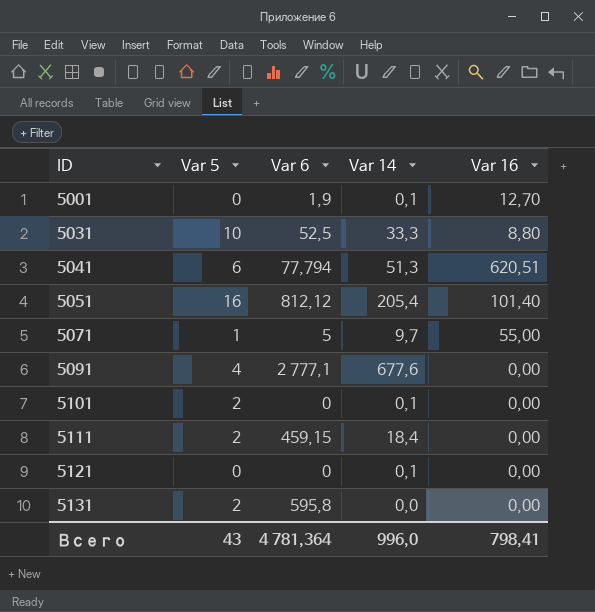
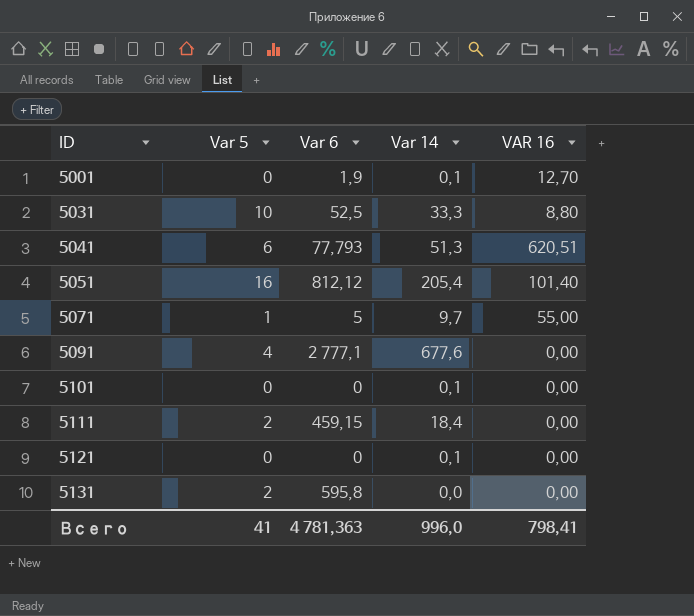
column name: Var 16 -> VAR 16
5041 | Var 6: 77,794 -> 77,793
5101 | Var 5: 2 -> 0
Всего | Var 5: 43 -> 41
Всего | Var 6: 4 781,364 -> 4 781,363

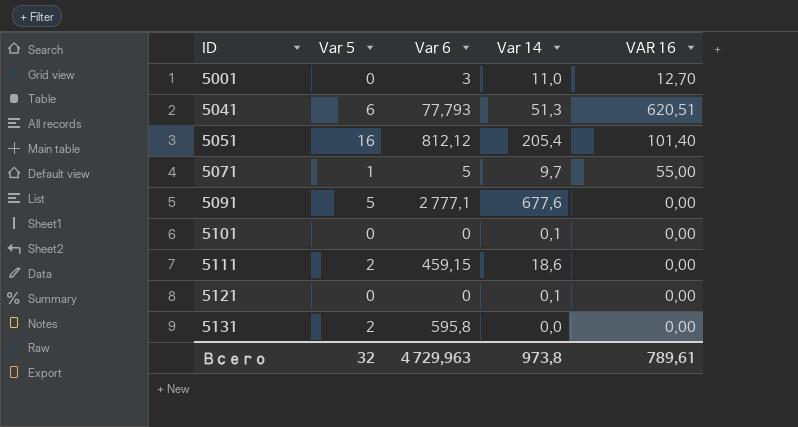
row 5031: 10 | 52,5 | 33,3 | 8,80 -> none
5001 | Var 6: 1,9 -> 3
5001 | Var 14: 0,1 -> 11,0
5091 | Var 5: 4 -> 5
5111 | Var 14: 18,4 -> 18,6
Всего | Var 5: 41 -> 32
Всего | Var 6: 4 781,363 -> 4 729,963
Всего | Var 14: 996,0 -> 973,8
Всего | VAR 16: 798,41 -> 789,61

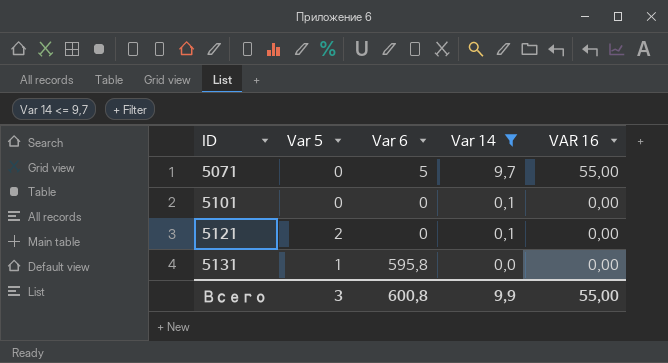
filter: none -> Var 14 <= 9,7
5071 | Var 5: 1 -> 0
5121 | Var 5: 0 -> 2
5131 | Var 5: 2 -> 1
Всего | Var 5: 32 -> 3
Всего | Var 6: 4 729,963 -> 600,8
Всего | Var 14: 973,8 -> 9,9
Всего | VAR 16: 789,61 -> 55,00

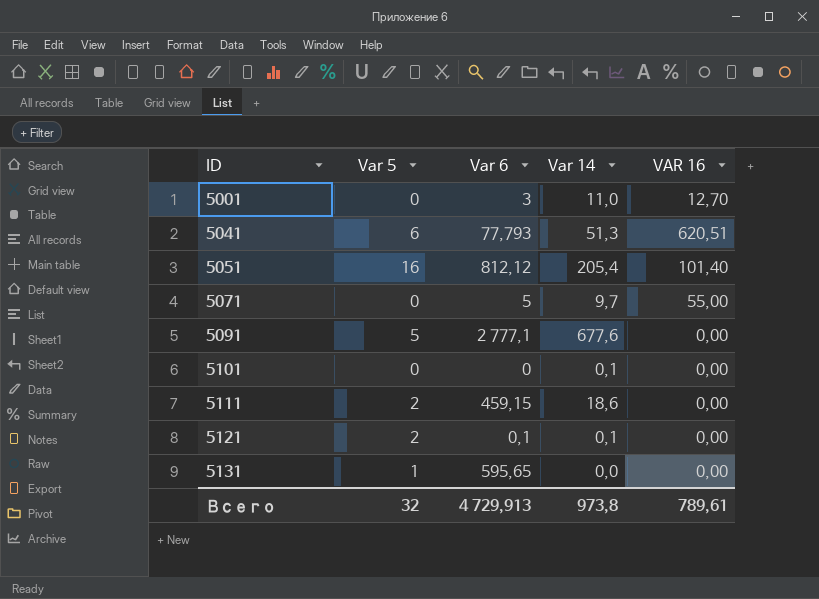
filter: Var 14 <= 9,7 -> none
5121 | Var 6: 0 -> 0,1
5131 | Var 6: 595,8 -> 595,65
Всего | Var 5: 3 -> 32
Всего | Var 6: 600,8 -> 4 729,913
Всего | Var 14: 9,9 -> 973,8
Всего | VAR 16: 55,00 -> 789,61

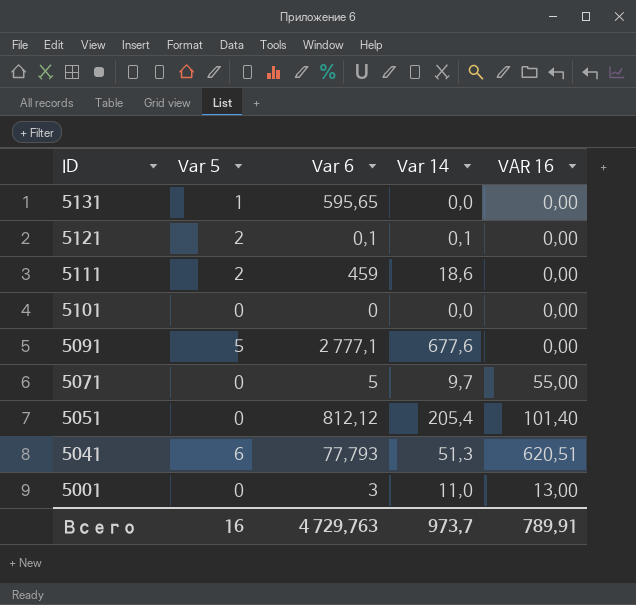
row order: ID ascending -> ID descending
5111 | Var 6: 459,15 -> 459
5101 | Var 14: 0,1 -> 0,0
5051 | Var 5: 16 -> 0
5001 | VAR 16: 12,70 -> 13,00
Всего | Var 5: 32 -> 16
Всего | Var 6: 4 729,913 -> 4 729,763
Всего | Var 14: 973,8 -> 973,7
Всего | VAR 16: 789,61 -> 789,91

